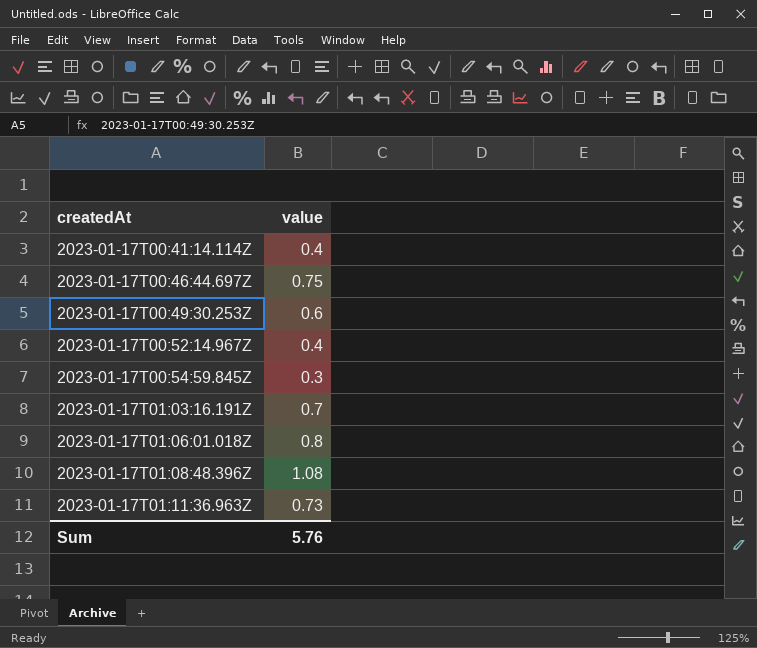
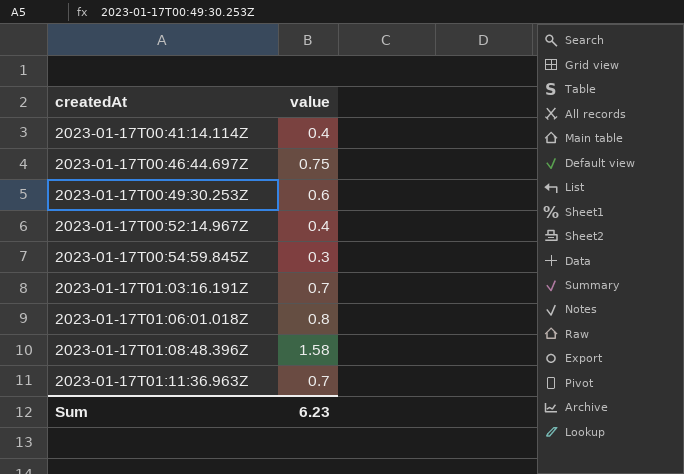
2023-01-17T01:08:48.396Z | value: 1.08 -> 1.58
2023-01-17T01:11:36.963Z | value: 0.73 -> 0.7
Sum | value: 5.76 -> 6.23

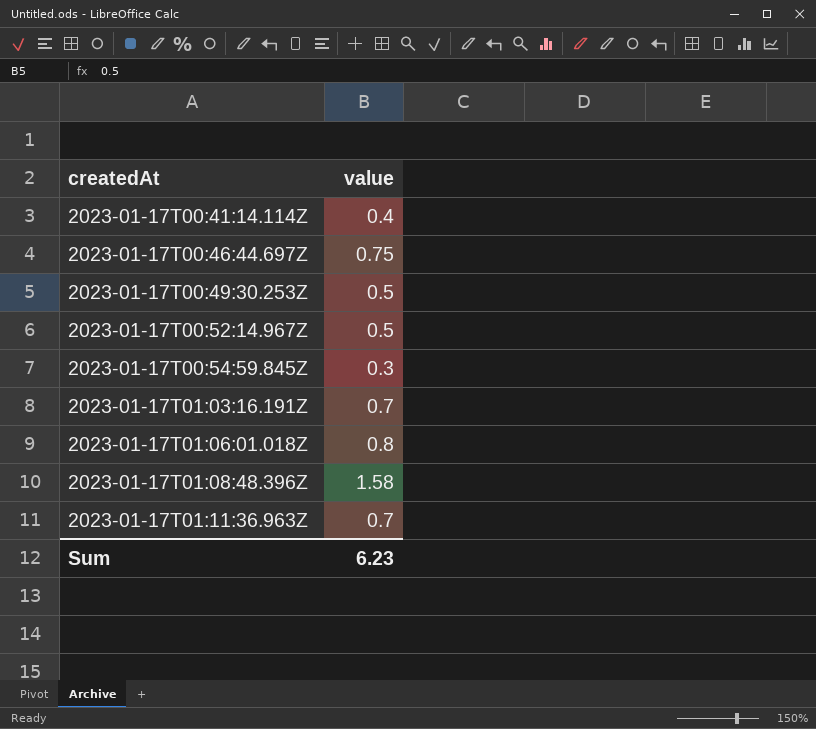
2023-01-17T00:49:30.253Z | value: 0.6 -> 0.5
2023-01-17T00:52:14.967Z | value: 0.4 -> 0.5

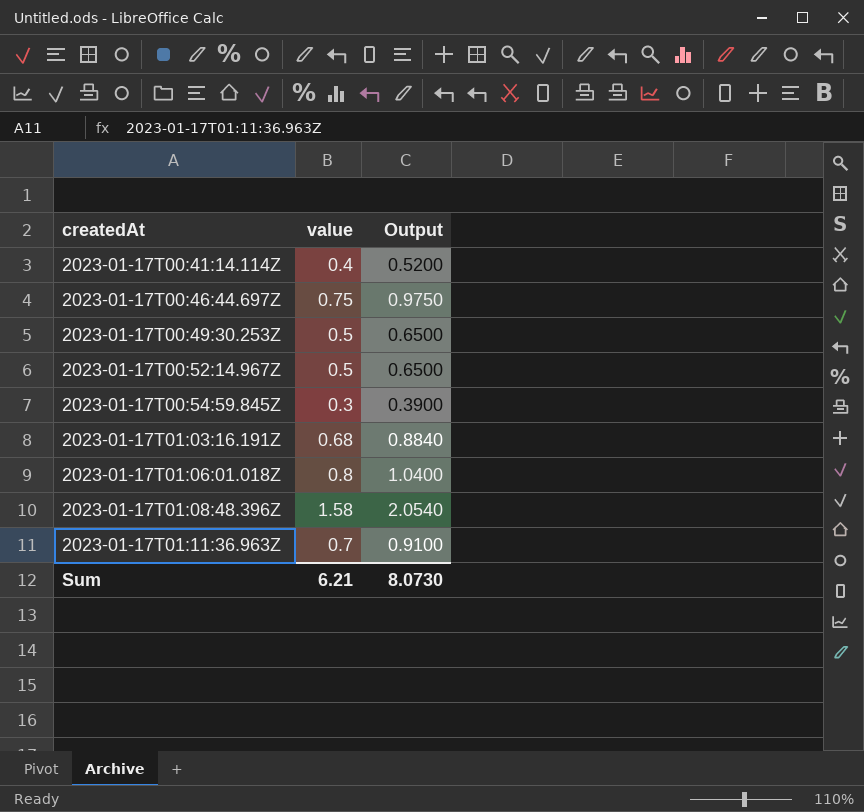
column Output | formula: none -> [value] * 1.3
2023-01-17T01:03:16.191Z | value: 0.7 -> 0.68
Sum | value: 6.23 -> 6.21

